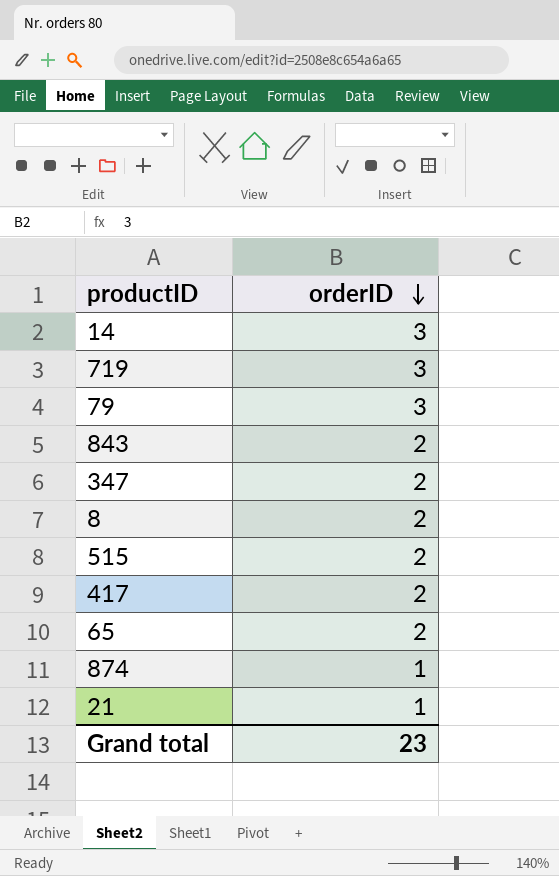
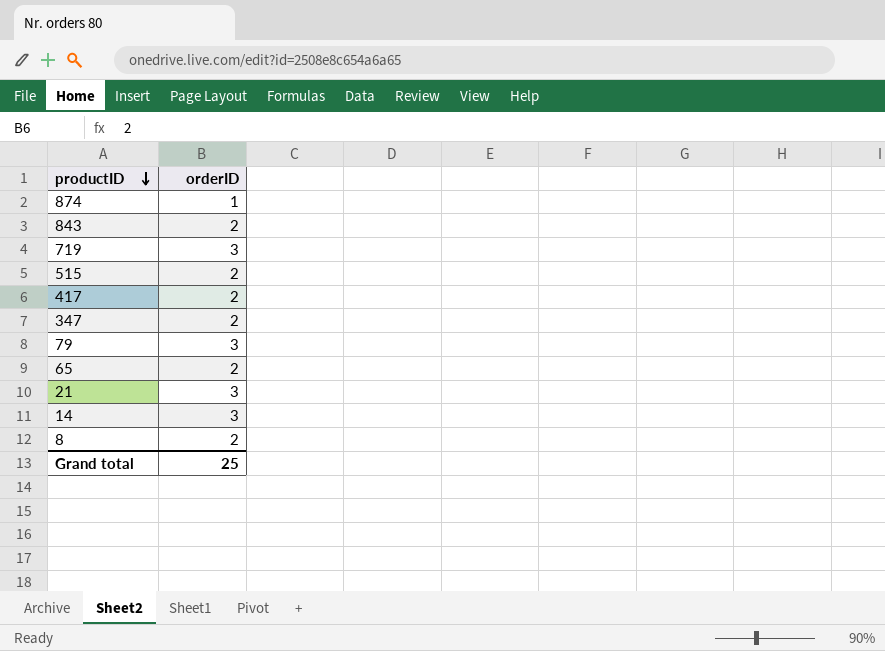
row order: orderID descending -> productID descending
21 | orderID: 1 -> 3
Grand total | orderID: 23 -> 25

